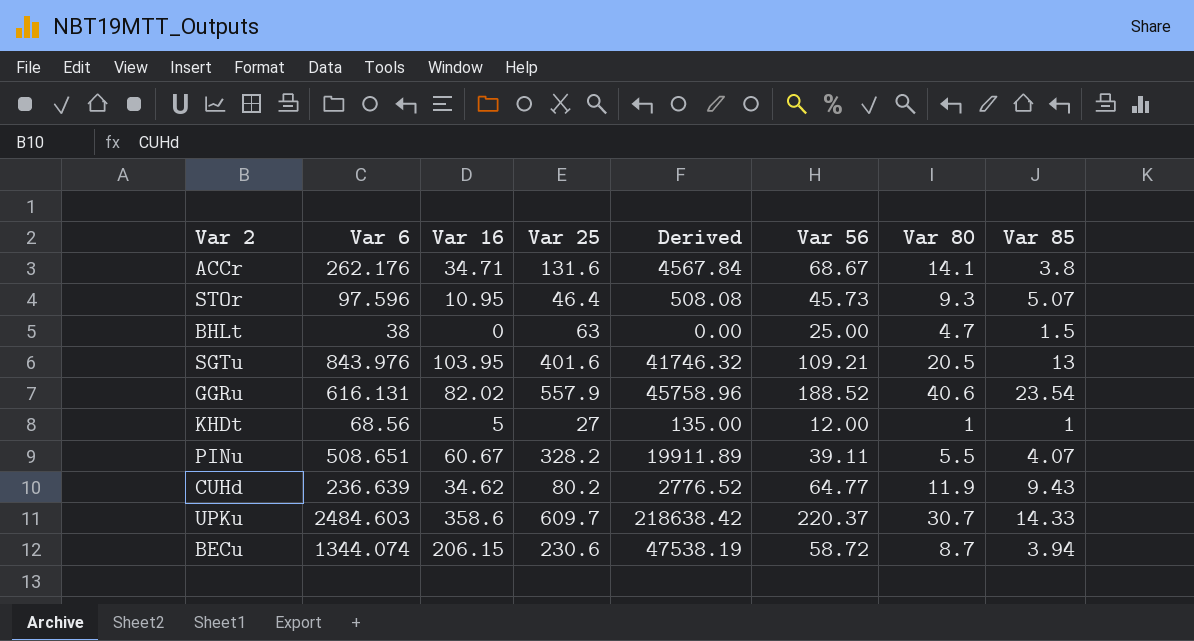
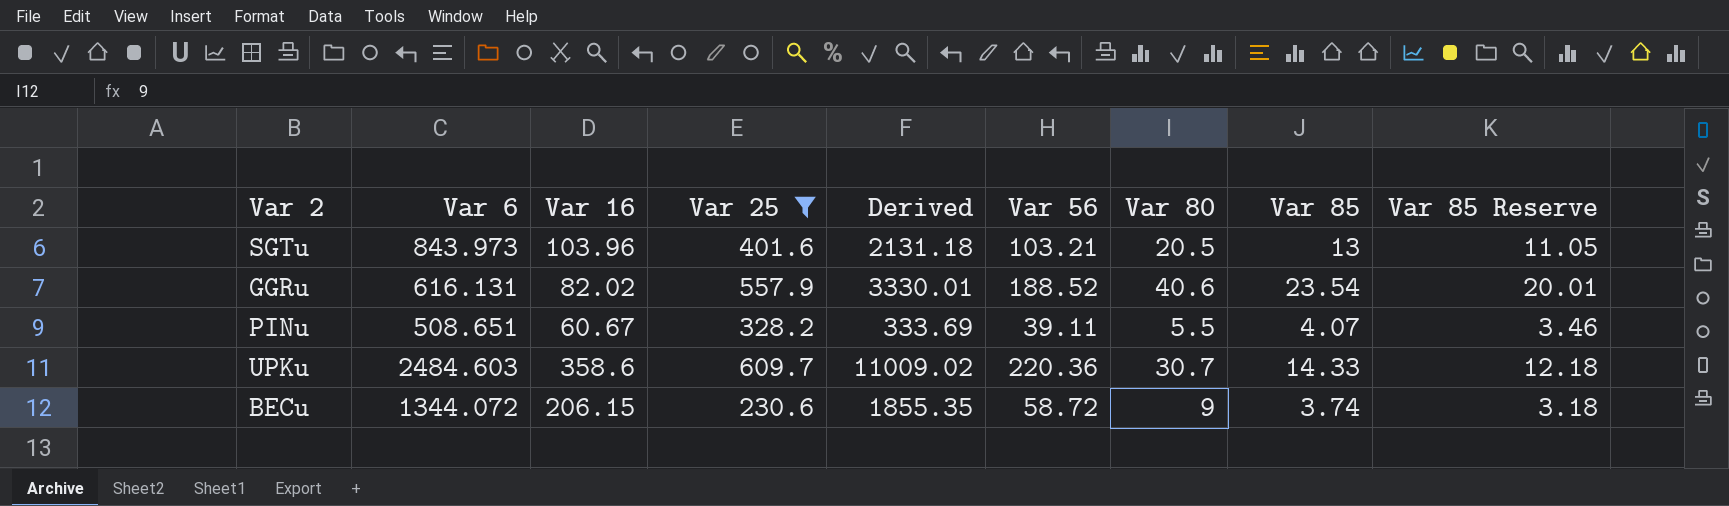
filter: none -> Var 25 >= 230.6
column Derived | formula: [Var 16] * [Var 25] -> [Var 16] * [Var 80]
column Var 85 Reserve | formula: none -> [Var 85] * 0.85
SGTu | Var 6: 843.976 -> 843.973
SGTu | Var 16: 103.95 -> 103.96
SGTu | Var 56: 109.21 -> 103.21
UPKu | Var 56: 220.37 -> 220.36
BECu | Var 6: 1344.074 -> 1344.072
BECu | Var 80: 8.7 -> 9
BECu | Var 85: 3.94 -> 3.74

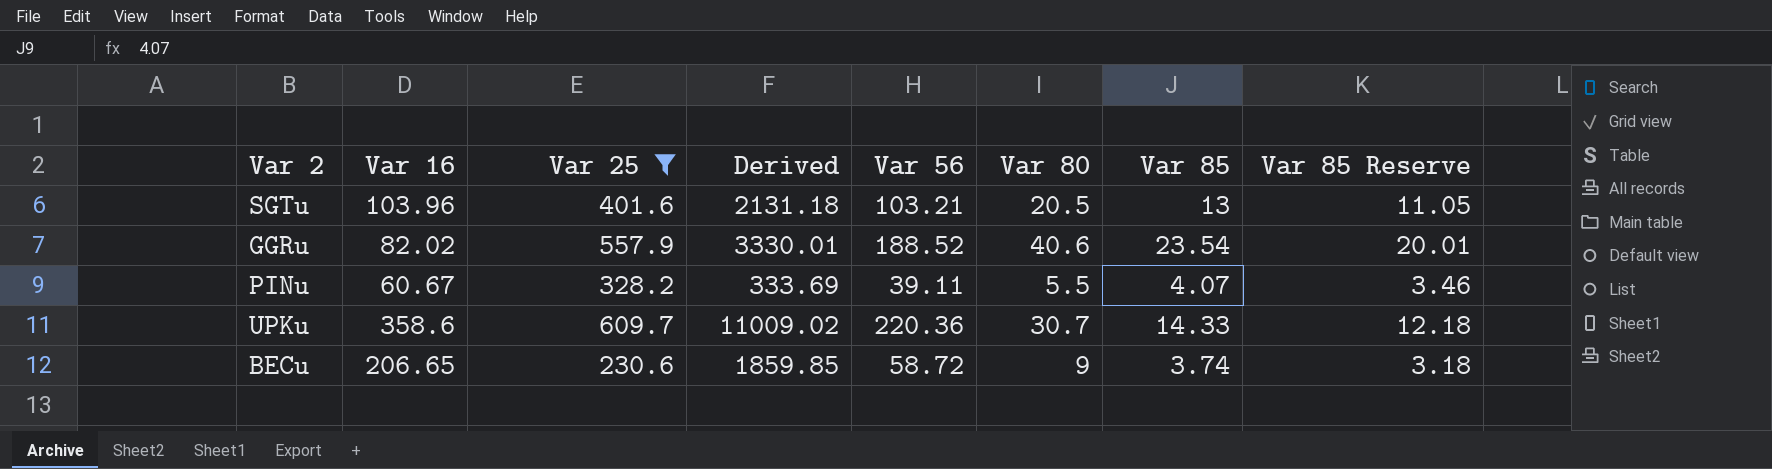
column Var 6 | position: 2 -> none
BECu | Var 16: 206.15 -> 206.65
BECu | Derived: 1855.35 -> 1859.85

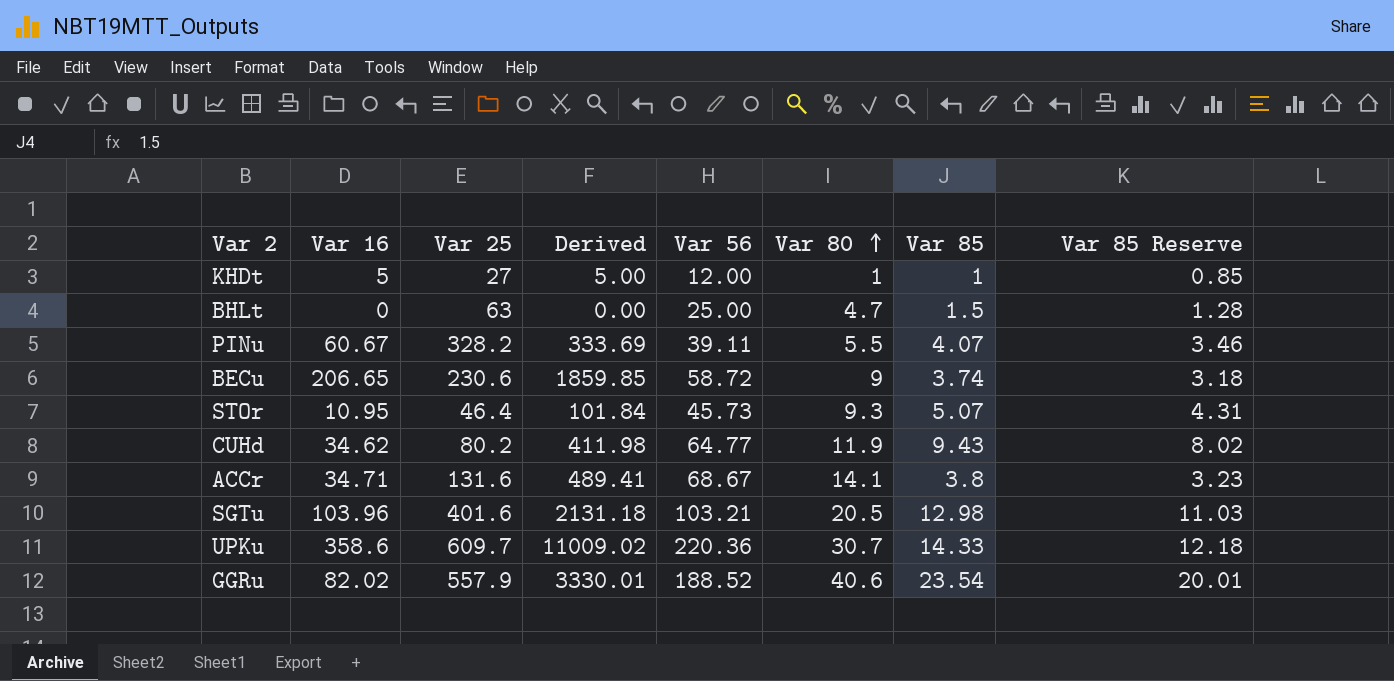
filter: Var 25 >= 230.6 -> none
row order: none -> Var 80 ascending
SGTu | Var 85: 13 -> 12.98
SGTu | Var 85 Reserve: 11.05 -> 11.03

